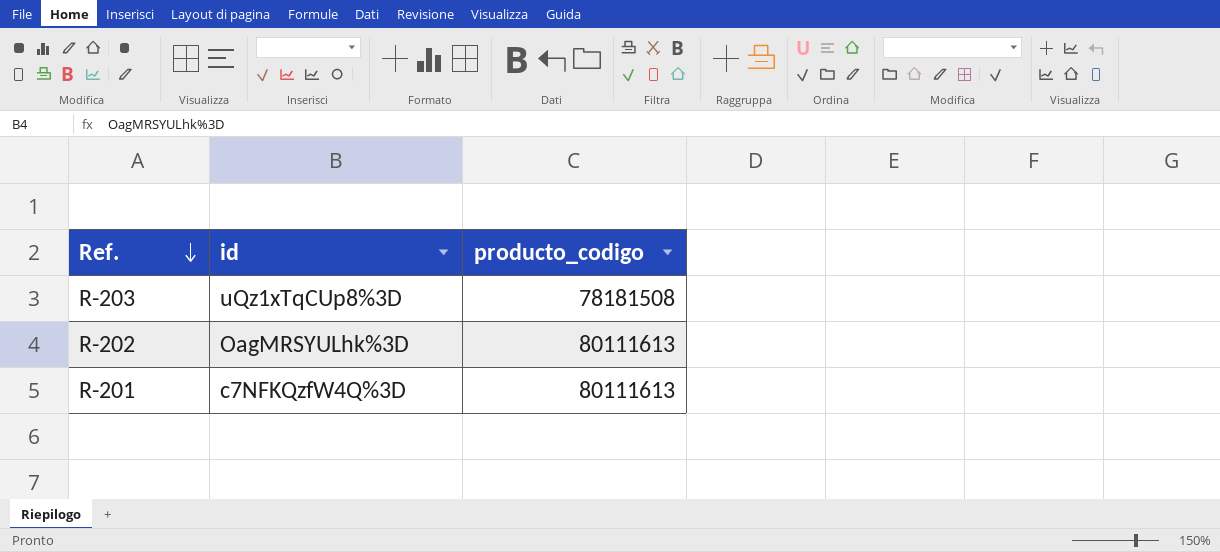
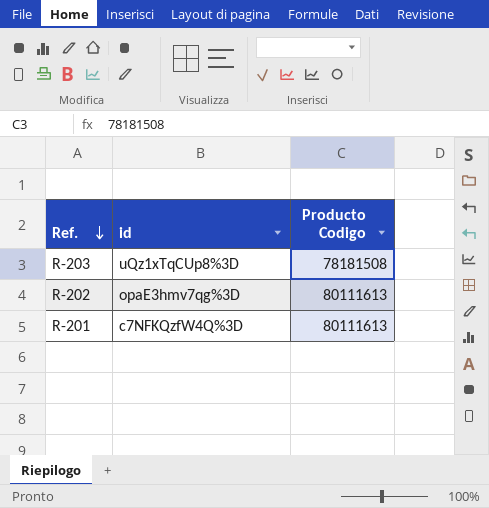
column name: producto_codigo -> Producto Codigo
R-202 | id: OagMRSYULhk%3D -> opaE3hmv7qg%3D

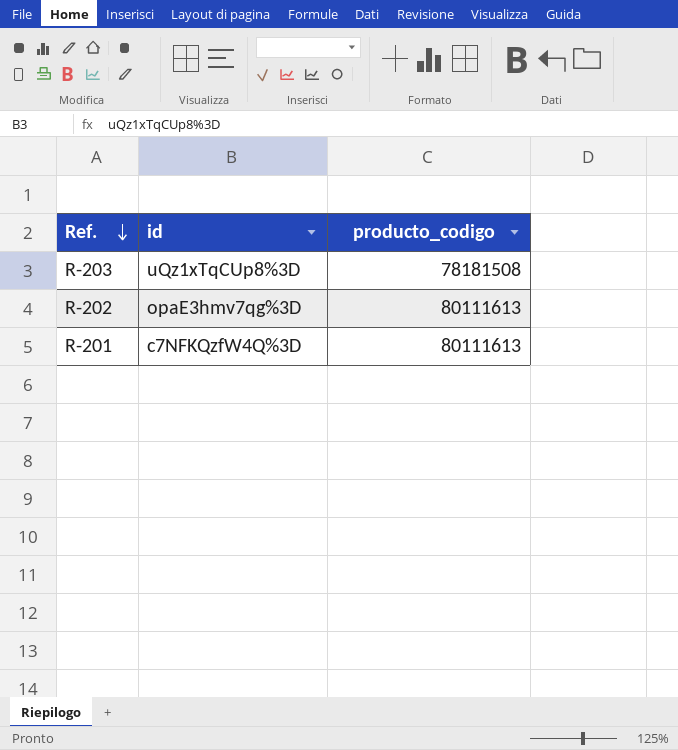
column name: Producto Codigo -> producto_codigo

